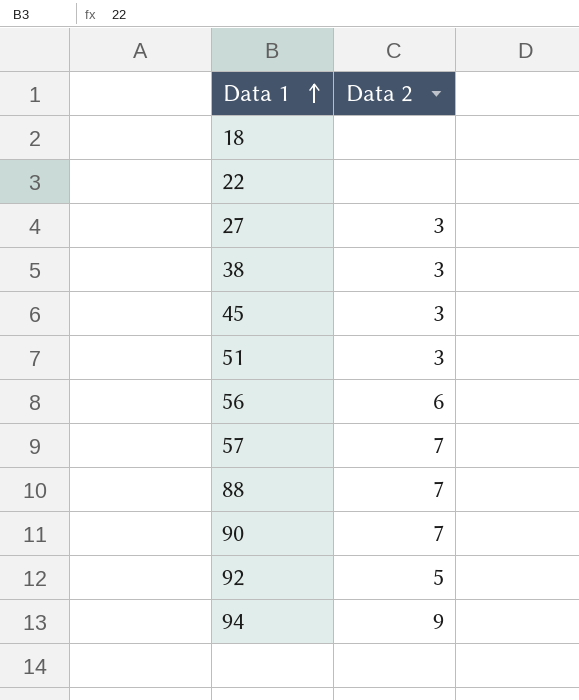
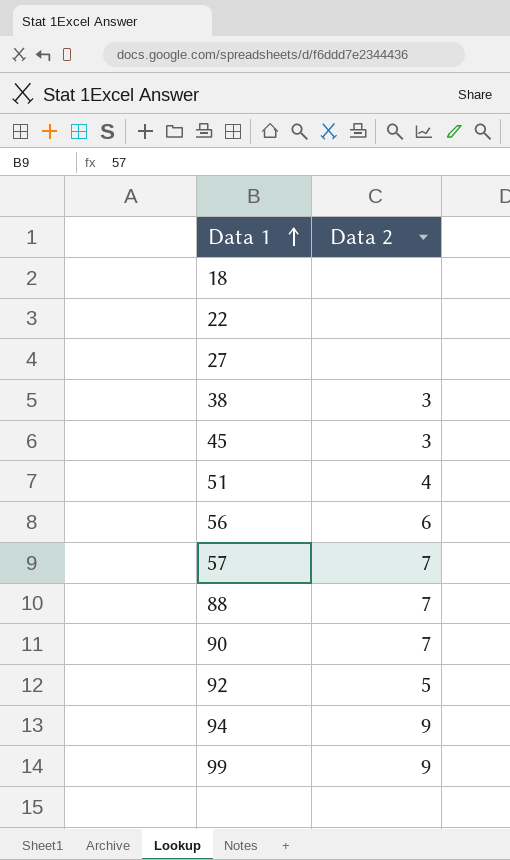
27 | Data 2: 3 -> none
51 | Data 2: 3 -> 4
row 99: none -> 9

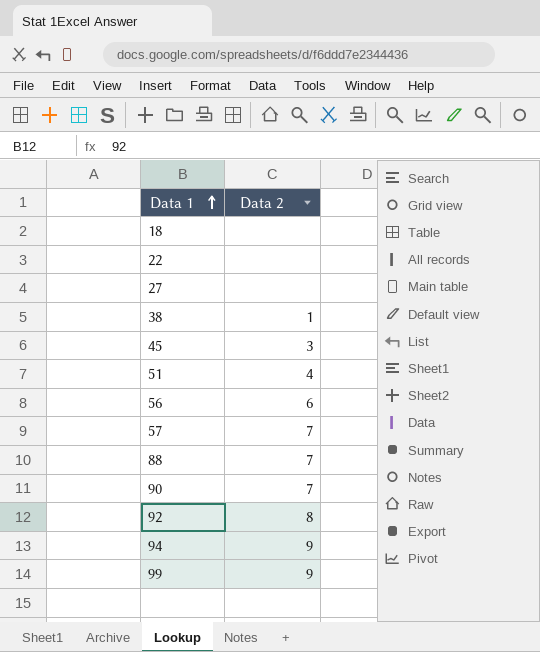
38 | Data 2: 3 -> 1
92 | Data 2: 5 -> 8

